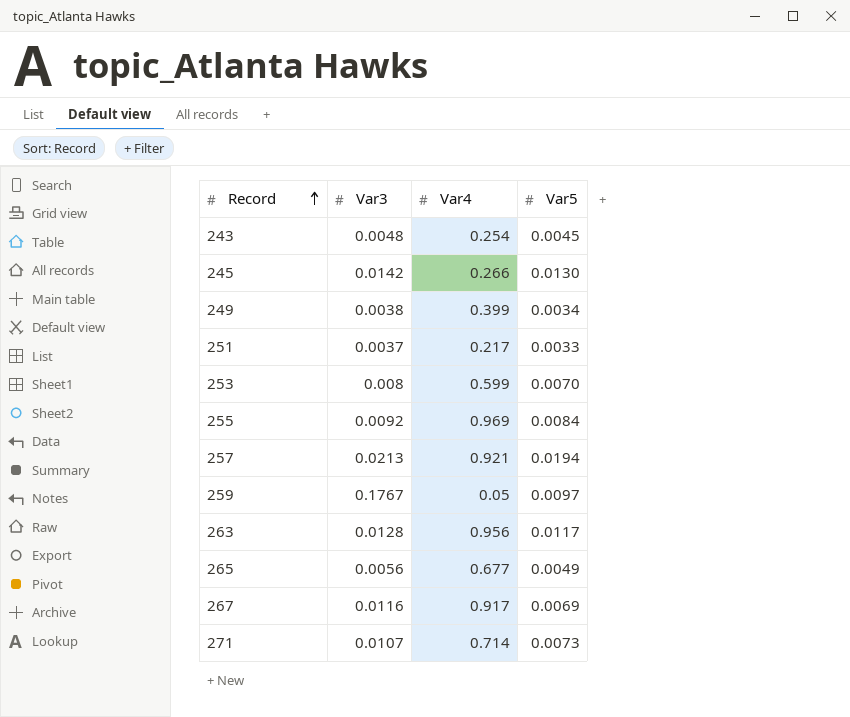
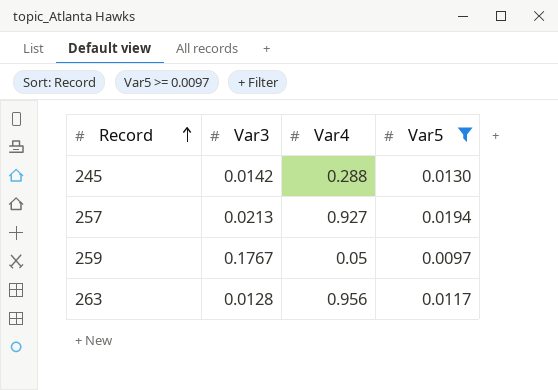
filter: none -> Var5 >= 0.0097
245 | Var4: 0.266 -> 0.288
257 | Var4: 0.921 -> 0.927

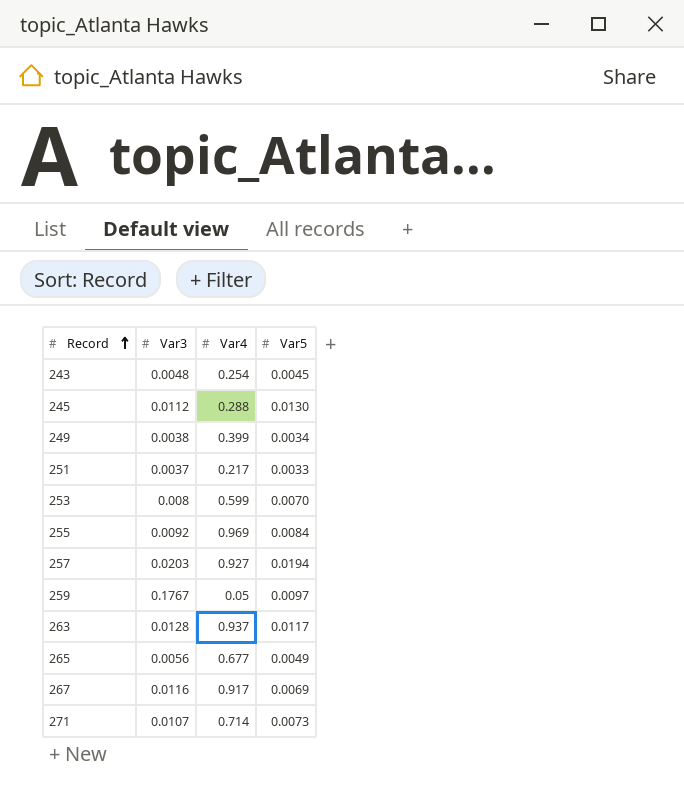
filter: Var5 >= 0.0097 -> none
245 | Var3: 0.0142 -> 0.0112
257 | Var3: 0.0213 -> 0.0203
263 | Var4: 0.956 -> 0.937

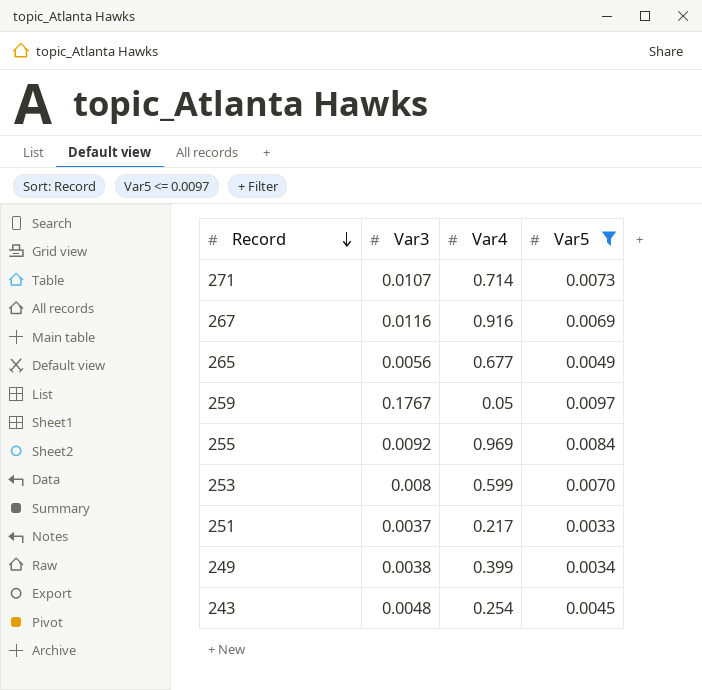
filter: none -> Var5 <= 0.0097
row order: Record ascending -> Record descending
267 | Var4: 0.917 -> 0.916

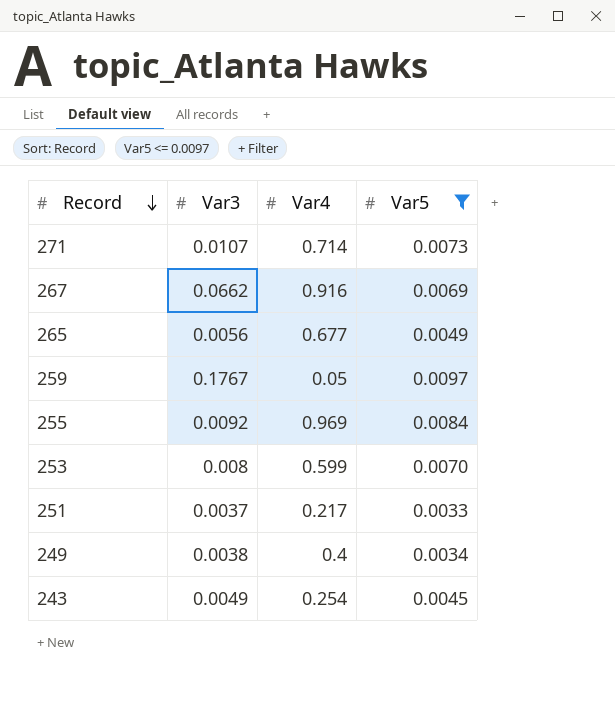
267 | Var3: 0.0116 -> 0.0662
249 | Var4: 0.399 -> 0.4
243 | Var3: 0.0048 -> 0.0049

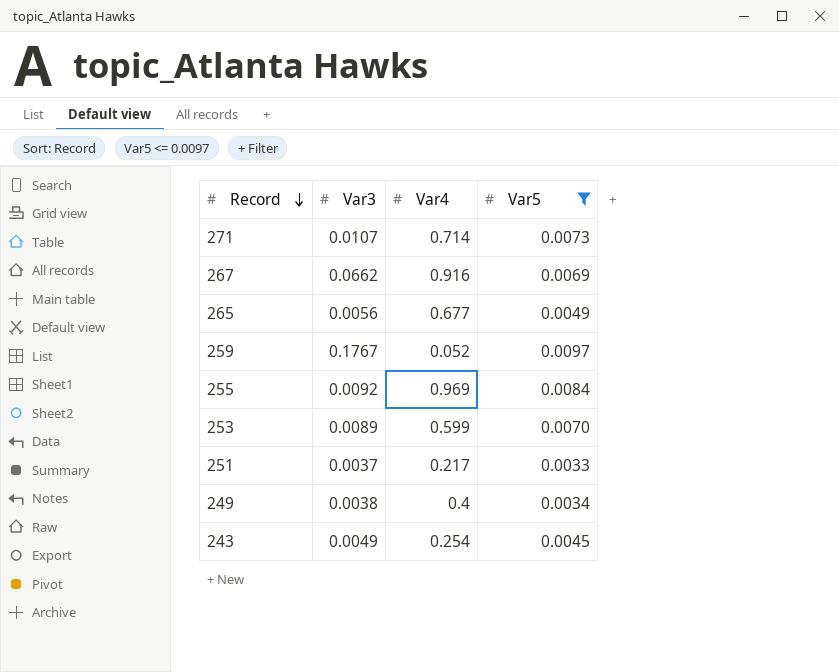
259 | Var4: 0.05 -> 0.052
253 | Var3: 0.008 -> 0.0089

